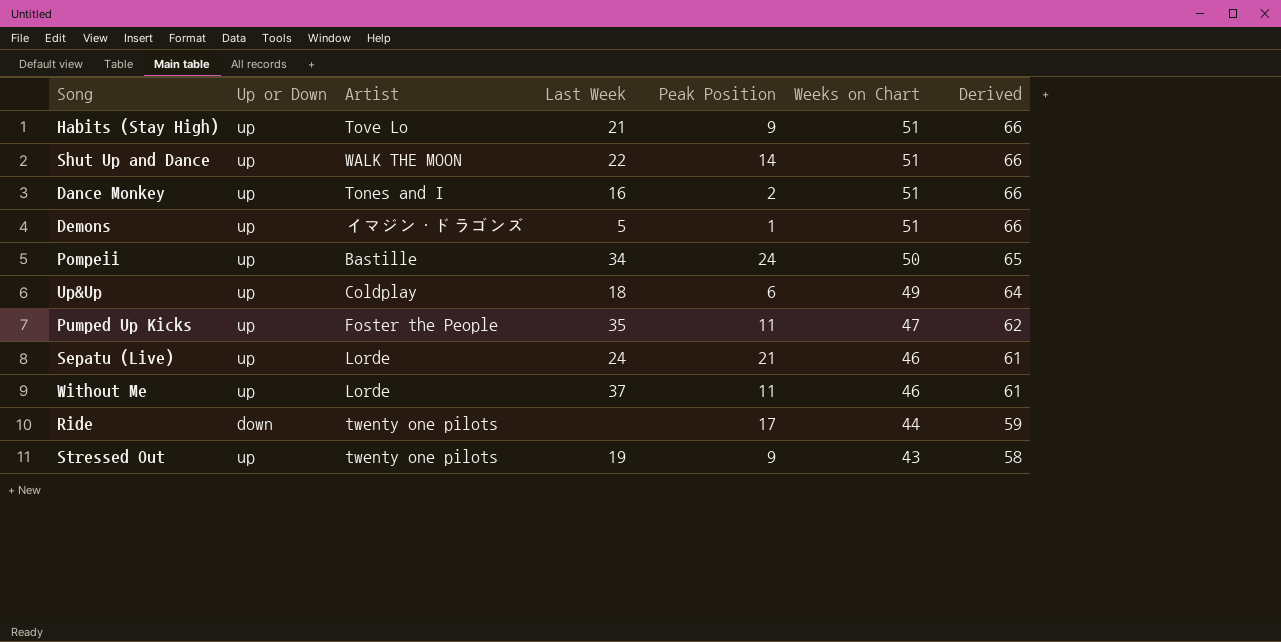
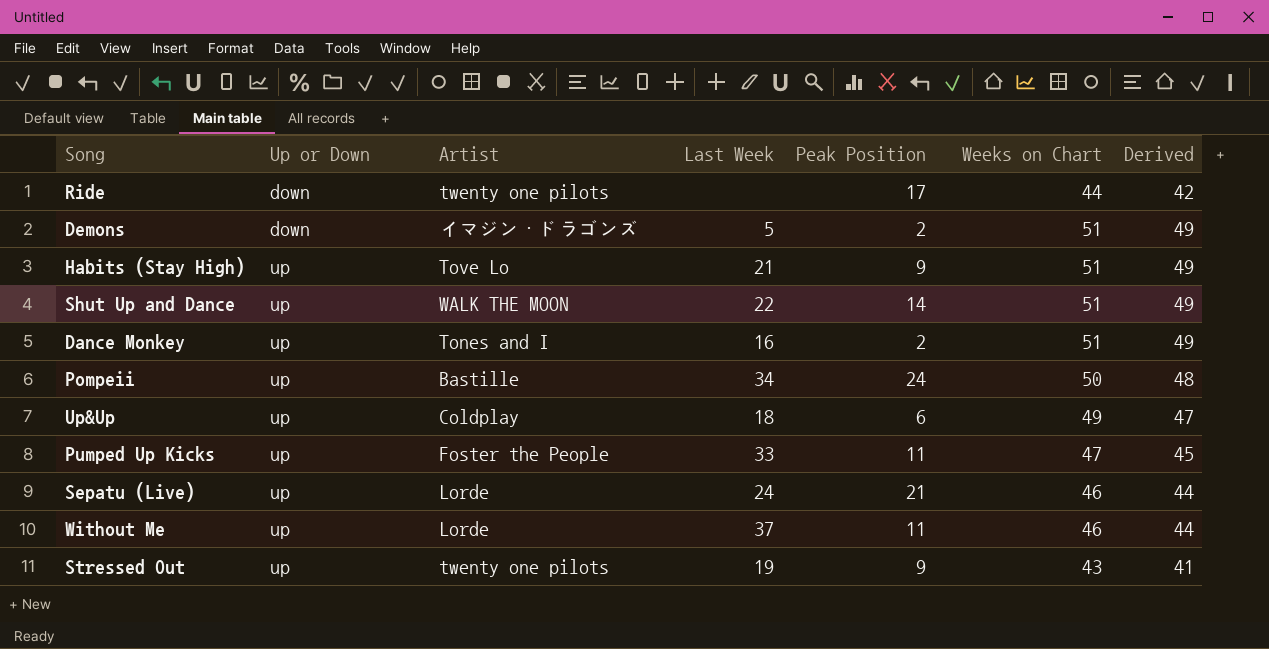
row order: Weeks on Chart descending -> Up or Down ascending
column Derived | formula: [Weeks on Chart] + 15 -> [Weeks on Chart] - 2
Demons | Up or Down: up -> down
Demons | Peak Position: 1 -> 2
Pumped Up Kicks | Last Week: 35 -> 33

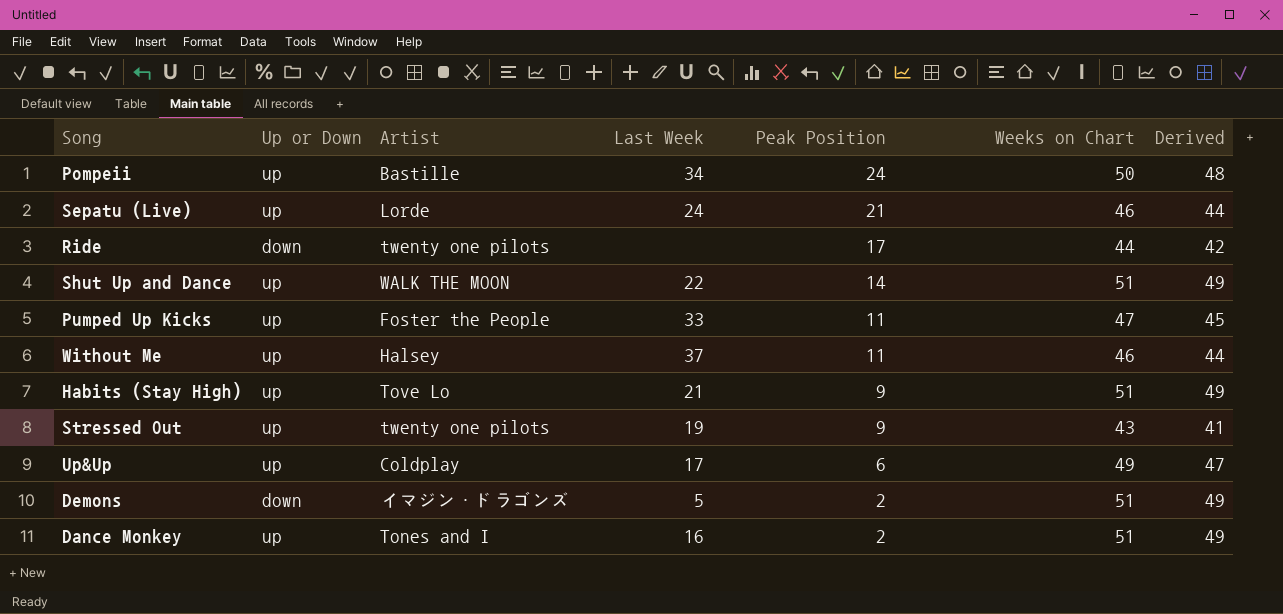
row order: Up or Down ascending -> Peak Position descending
Without Me | Artist: Lorde -> Halsey
Up&Up | Last Week: 18 -> 17

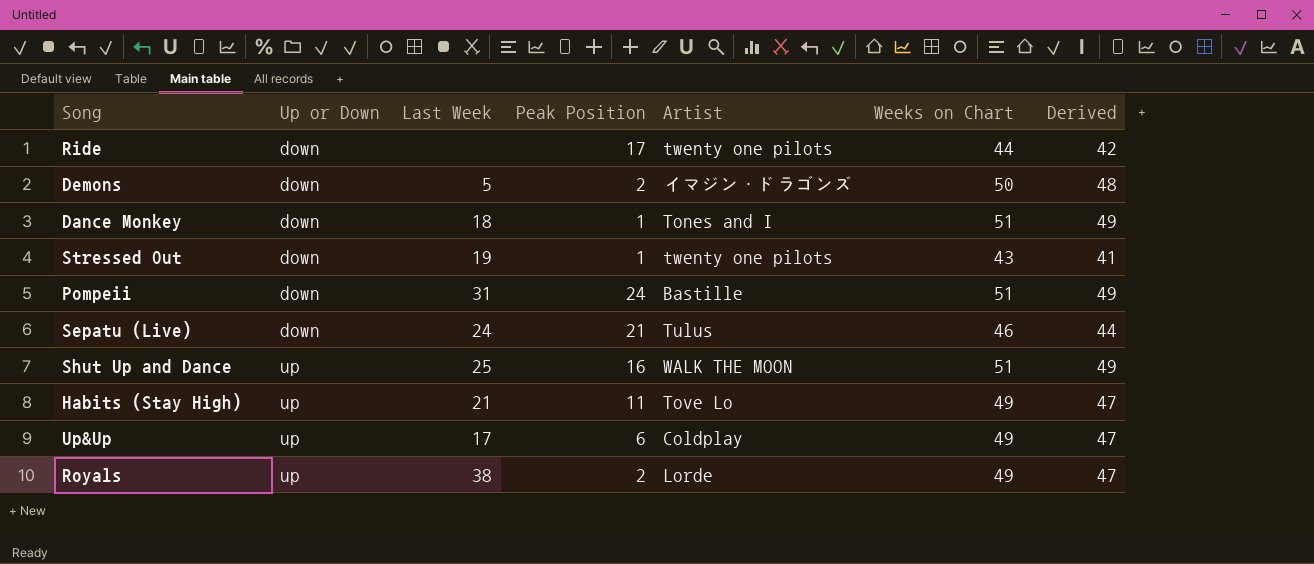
row order: Peak Position descending -> Up or Down ascending
column Artist | position: 3 -> 5
row Pumped Up Kicks: up | Foster the People | 33 | 11 | 47 | 45 -> none
row Without Me: up | Halsey | 37 | 11 | 46 | 44 -> none
Demons | Weeks on Chart: 51 -> 50
Demons | Derived: 49 -> 48
Dance Monkey | Up or Down: up -> down
Dance Monkey | Last Week: 16 -> 18
Dance Monkey | Peak Position: 2 -> 1
Stressed Out | Up or Down: up -> down
Stressed Out | Peak Position: 9 -> 1
Pompeii | Up or Down: up -> down
Pompeii | Last Week: 34 -> 31
Pompeii | Weeks on Chart: 50 -> 51
Pompeii | Derived: 48 -> 49
Sepatu (Live) | Up or Down: up -> down
Sepatu (Live) | Artist: Lorde -> Tulus
Shut Up and Dance | Last Week: 22 -> 25
Shut Up and Dance | Peak Position: 14 -> 16
Habits (Stay High) | Peak Position: 9 -> 11
Habits (Stay High) | Weeks on Chart: 51 -> 49
Habits (Stay High) | Derived: 49 -> 47
row Royals: none -> up | 38 | 2 | Lorde | 49 | 47

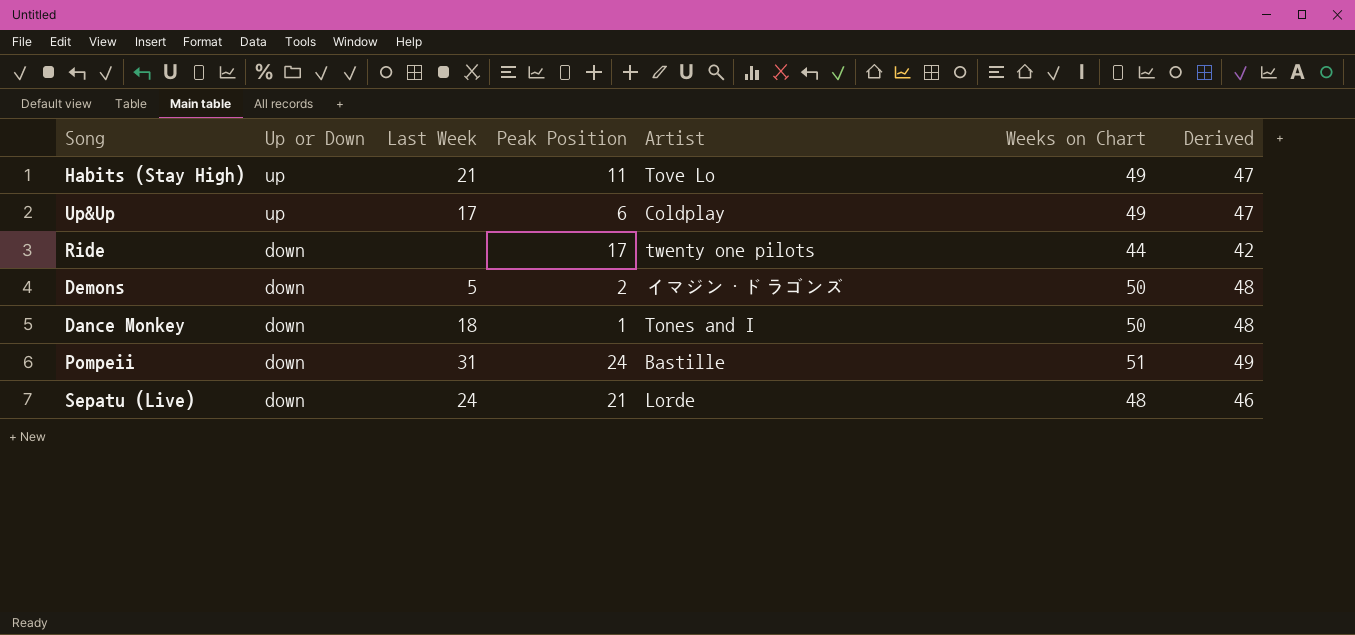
row order: Up or Down ascending -> Up or Down descending
row Stressed Out: down | 19 | 1 | twenty one pilots | 43 | 41 -> none
row Shut Up and Dance: up | 25 | 16 | WALK THE MOON | 51 | 49 -> none
row Royals: up | 38 | 2 | Lorde | 49 | 47 -> none
Dance Monkey | Weeks on Chart: 51 -> 50
Dance Monkey | Derived: 49 -> 48
Sepatu (Live) | Artist: Tulus -> Lorde
Sepatu (Live) | Weeks on Chart: 46 -> 48
Sepatu (Live) | Derived: 44 -> 46

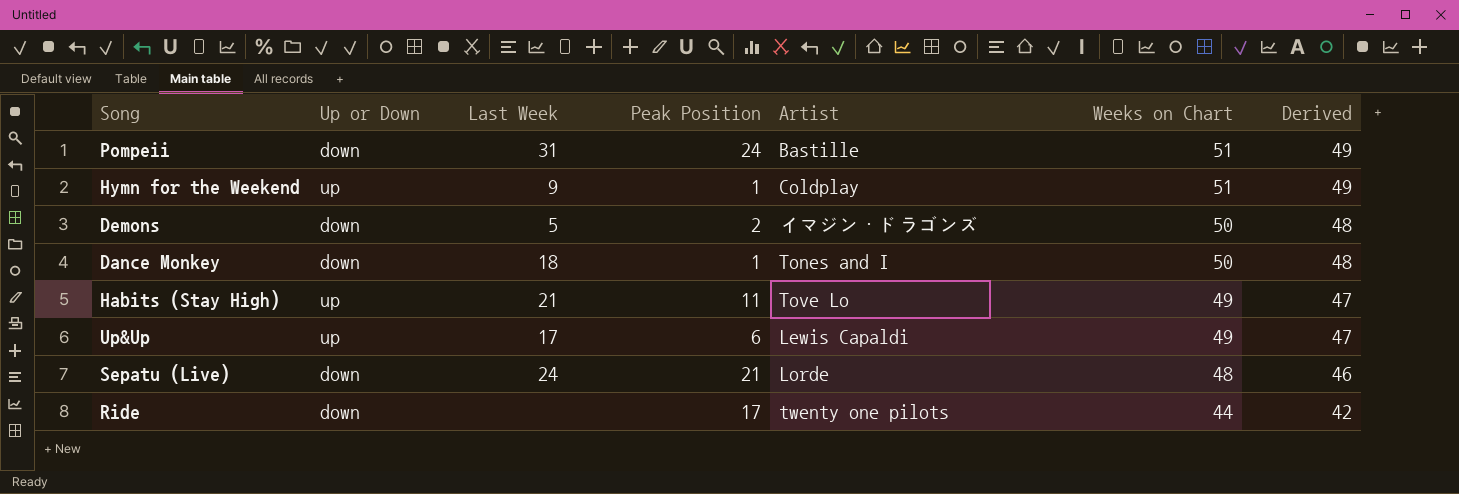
row order: Up or Down descending -> Weeks on Chart descending
row Hymn for the Weekend: none -> up | 9 | 1 | Coldplay | 51 | 49
Up&Up | Artist: Coldplay -> Lewis Capaldi

